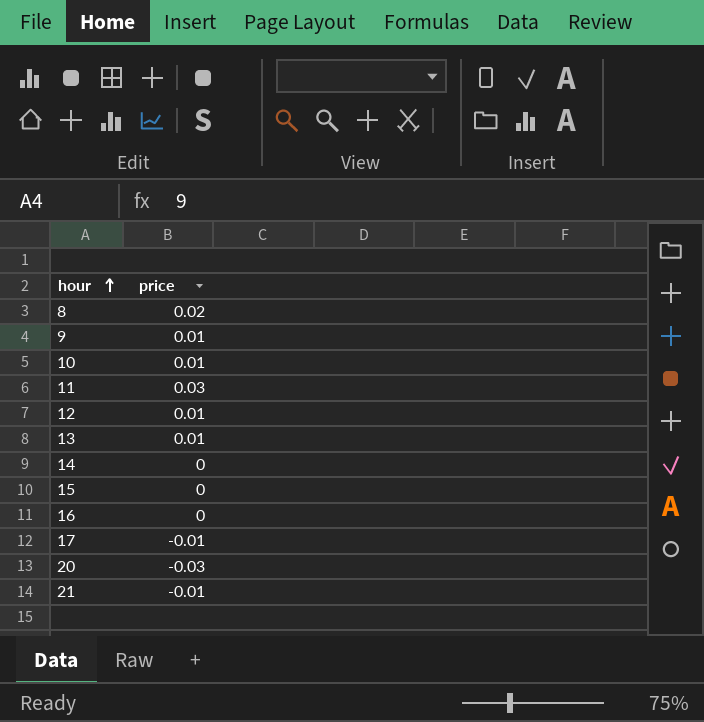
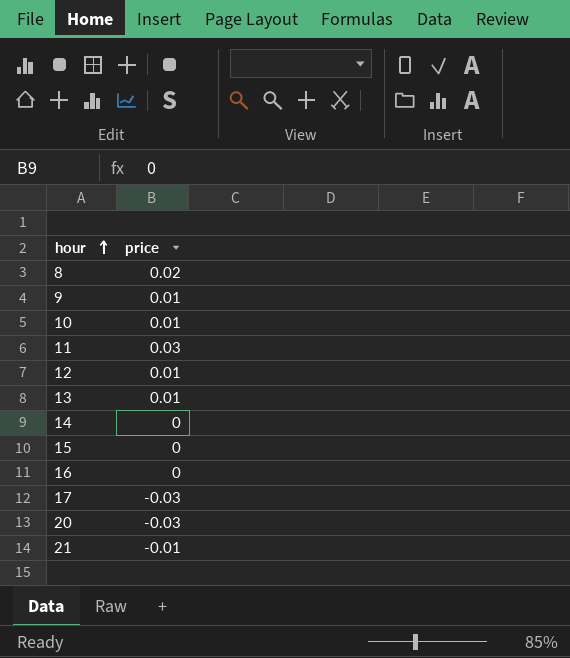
17 | price: -0.01 -> -0.03

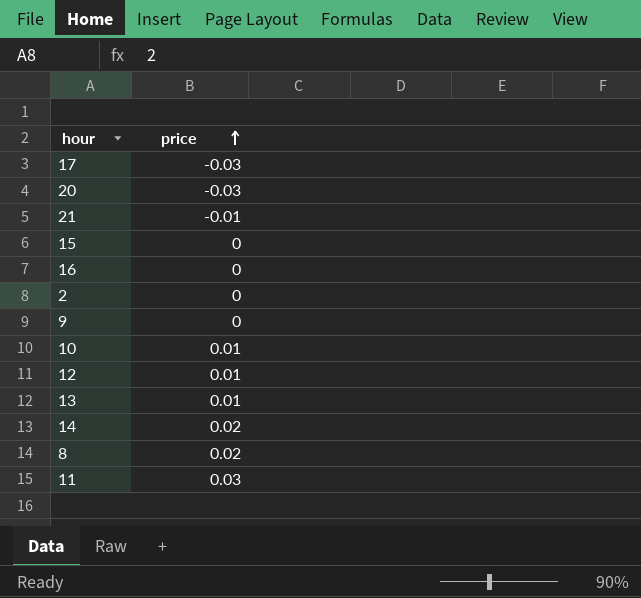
row order: hour ascending -> price ascending
row 2: none -> 0
9 | price: 0.01 -> 0
14 | price: 0 -> 0.02

